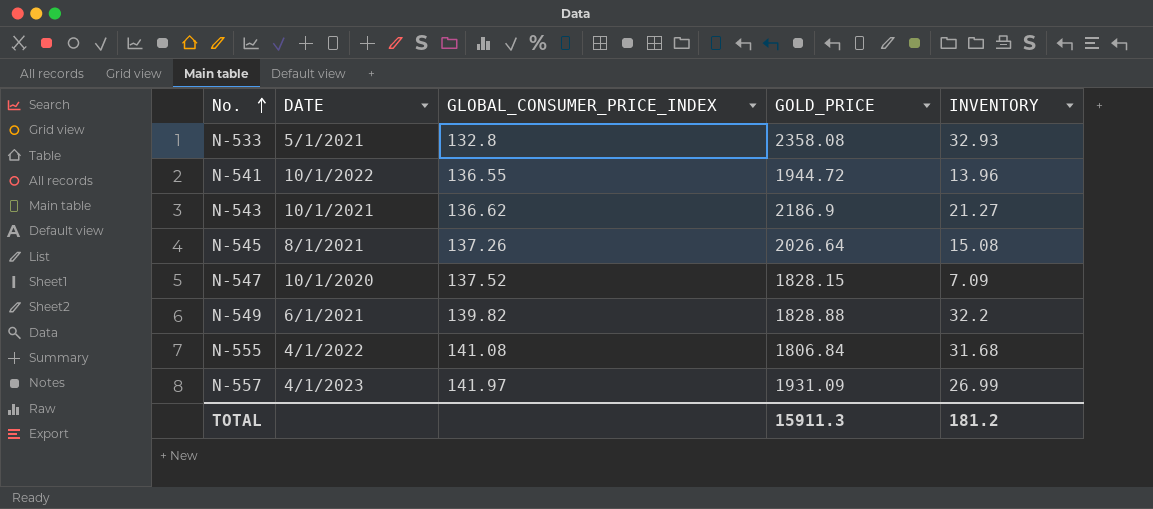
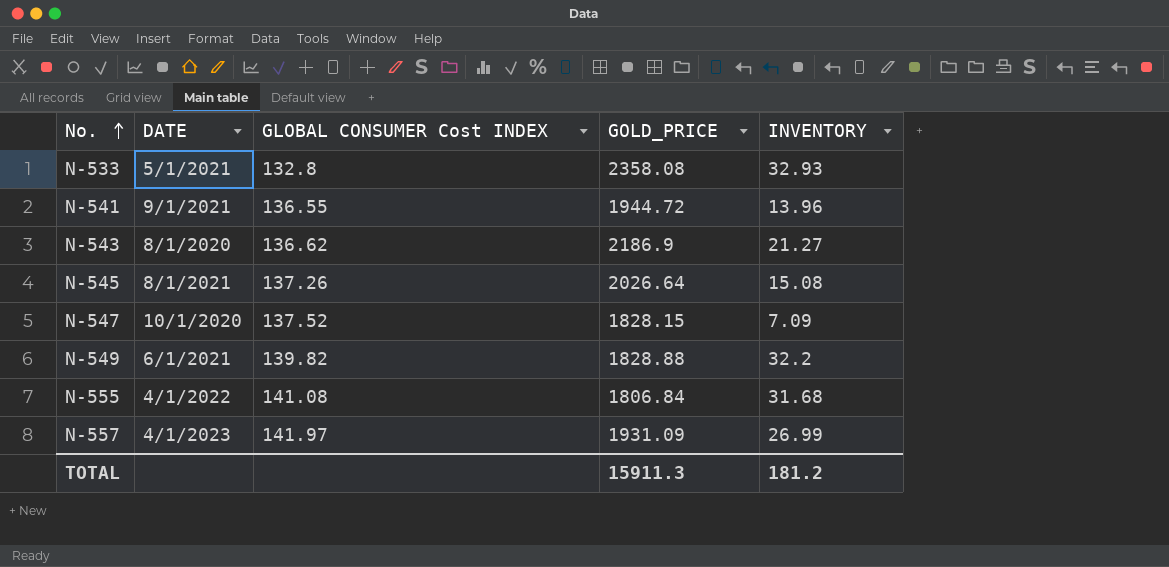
column name: GLOBAL_CONSUMER_PRICE_INDEX -> GLOBAL CONSUMER Cost INDEX
N-541 | DATE: 10/1/2022 -> 9/1/2021
N-543 | DATE: 10/1/2021 -> 8/1/2020

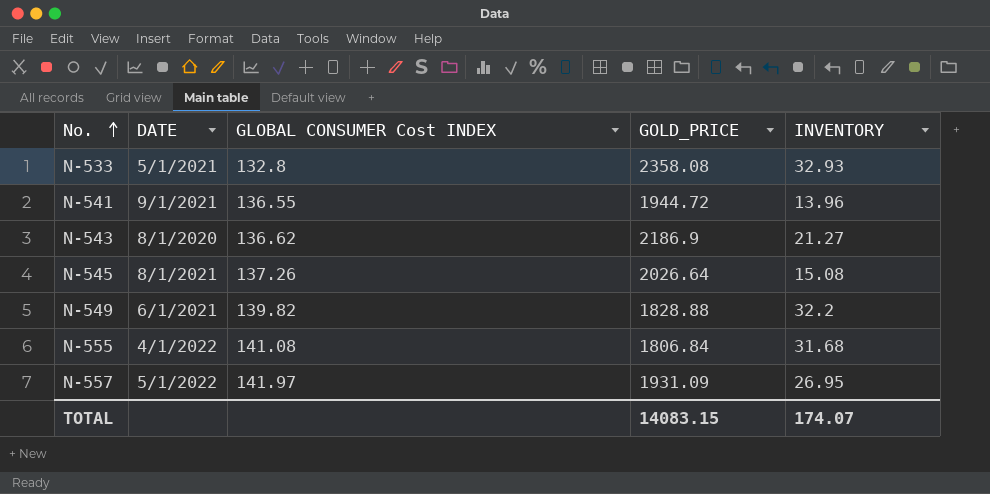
row N-547: 10/1/2020 | 137.52 | 1828.15 | 7.09 -> none
N-557 | DATE: 4/1/2023 -> 5/1/2022
N-557 | INVENTORY: 26.99 -> 26.95
TOTAL | GOLD_PRICE: 15911.3 -> 14083.15
TOTAL | INVENTORY: 181.2 -> 174.07

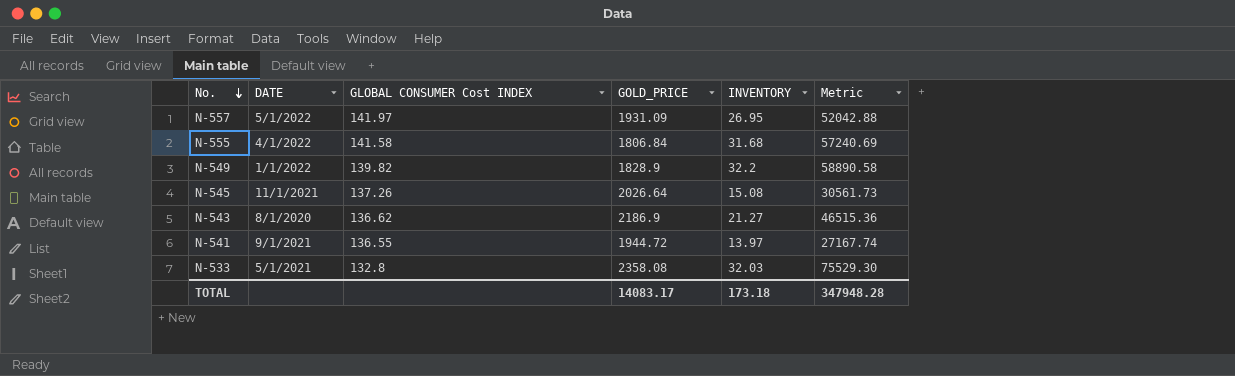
row order: No. ascending -> No. descending
column Metric | formula: none -> [GOLD_PRICE] * [INVENTORY]
N-555 | GLOBAL CONSUMER Cost INDEX: 141.08 -> 141.58
N-549 | DATE: 6/1/2021 -> 1/1/2022
N-549 | GOLD_PRICE: 1828.88 -> 1828.9
N-545 | DATE: 8/1/2021 -> 11/1/2021
N-541 | INVENTORY: 13.96 -> 13.97
N-533 | INVENTORY: 32.93 -> 32.03
TOTAL | GOLD_PRICE: 14083.15 -> 14083.17
TOTAL | INVENTORY: 174.07 -> 173.18

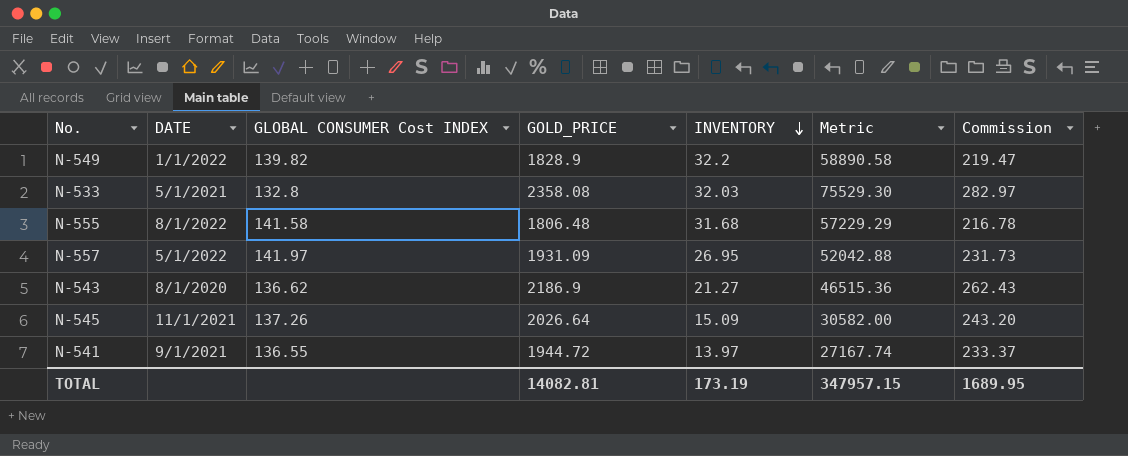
row order: No. descending -> INVENTORY descending
column Commission | formula: none -> [GOLD_PRICE] * 0.12
N-555 | DATE: 4/1/2022 -> 8/1/2022
N-555 | GOLD_PRICE: 1806.84 -> 1806.48
N-555 | Metric: 57240.69 -> 57229.29
N-545 | INVENTORY: 15.08 -> 15.09
N-545 | Metric: 30561.73 -> 30582.00
TOTAL | GOLD_PRICE: 14083.17 -> 14082.81
TOTAL | INVENTORY: 173.18 -> 173.19
TOTAL | Metric: 347948.28 -> 347957.15

